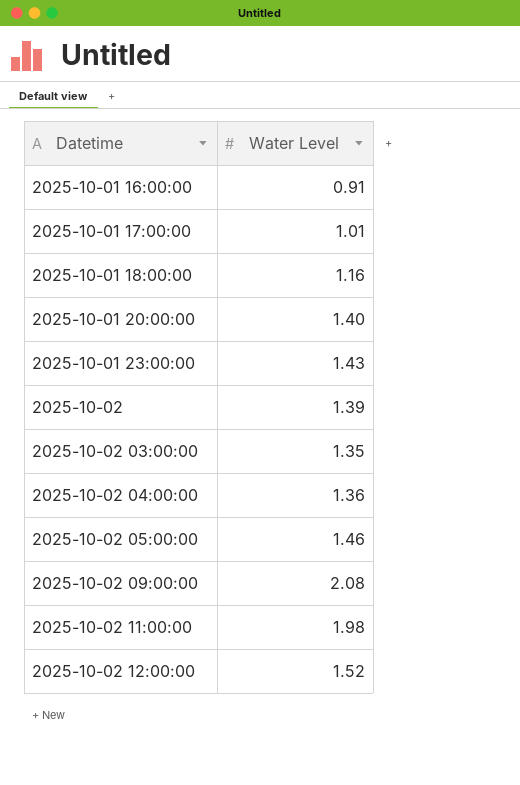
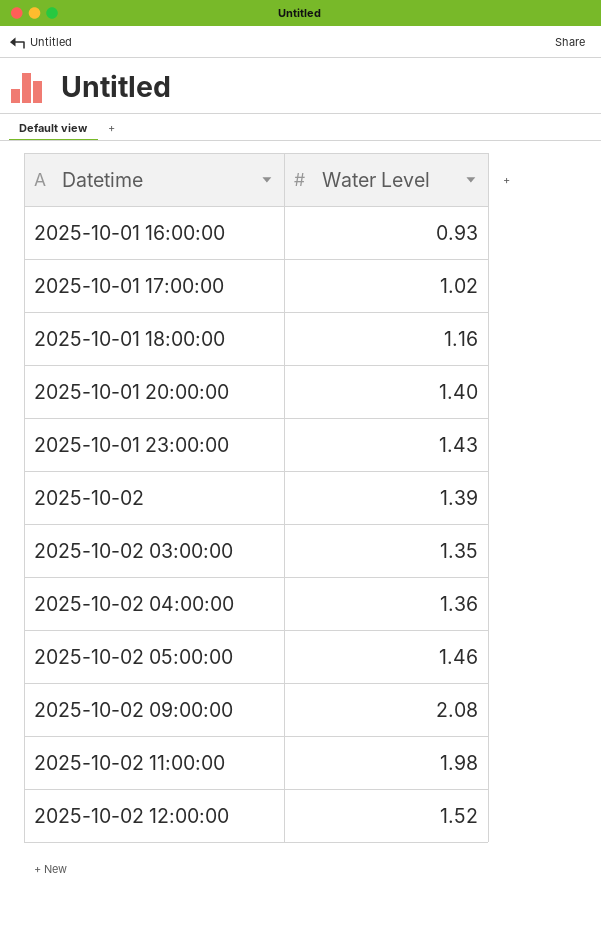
2025-10-01 16:00:00 | Water Level: 0.91 -> 0.93
2025-10-01 17:00:00 | Water Level: 1.01 -> 1.02

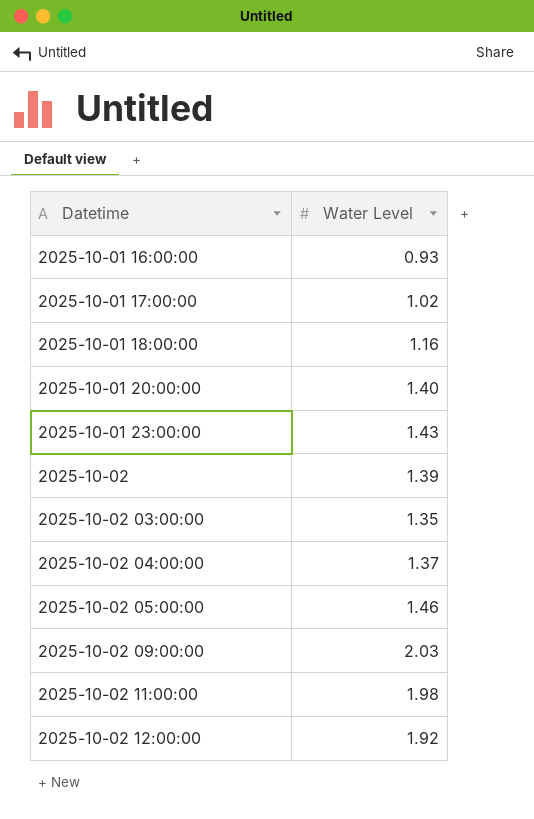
2025-10-02 04:00:00 | Water Level: 1.36 -> 1.37
2025-10-02 09:00:00 | Water Level: 2.08 -> 2.03
2025-10-02 12:00:00 | Water Level: 1.52 -> 1.92

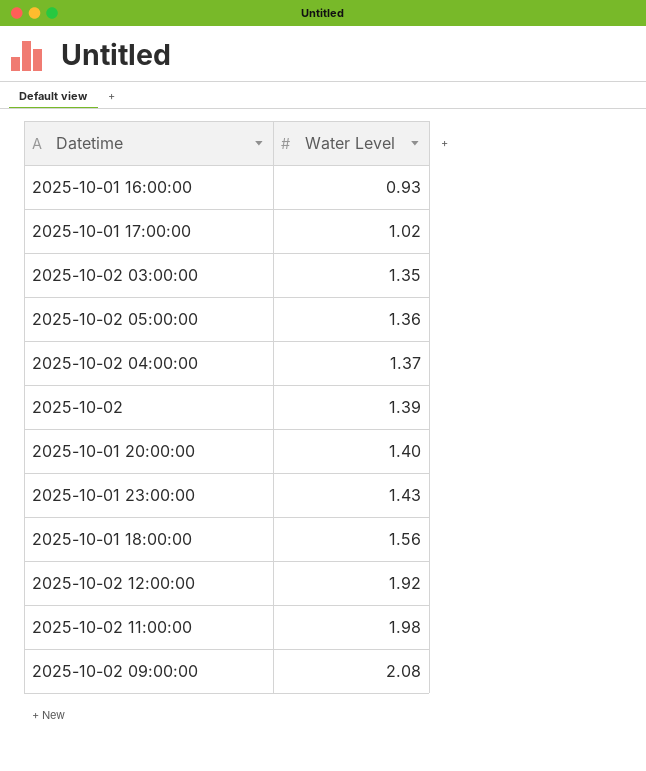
row order: Datetime ascending -> Water Level ascending
2025-10-02 05:00:00 | Water Level: 1.46 -> 1.36
2025-10-01 18:00:00 | Water Level: 1.16 -> 1.56
2025-10-02 09:00:00 | Water Level: 2.03 -> 2.08

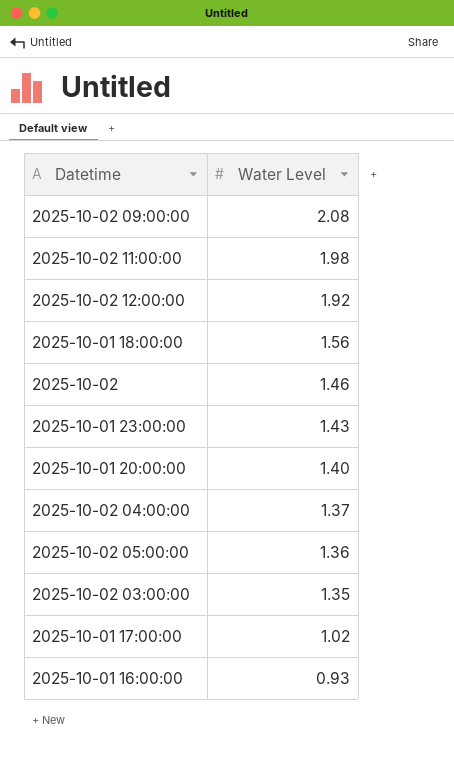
row order: Water Level ascending -> Water Level descending
2025-10-02 | Water Level: 1.39 -> 1.46

